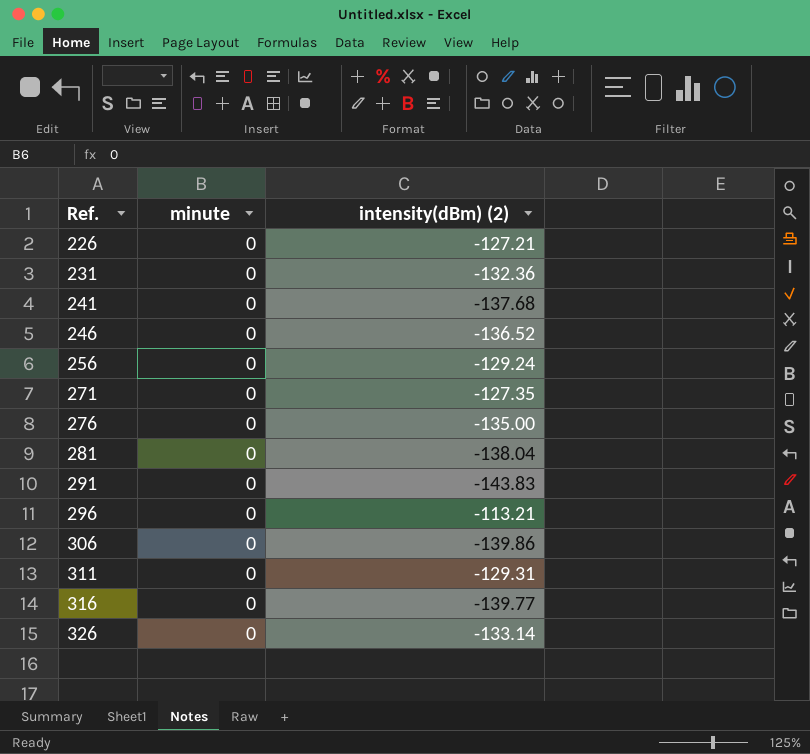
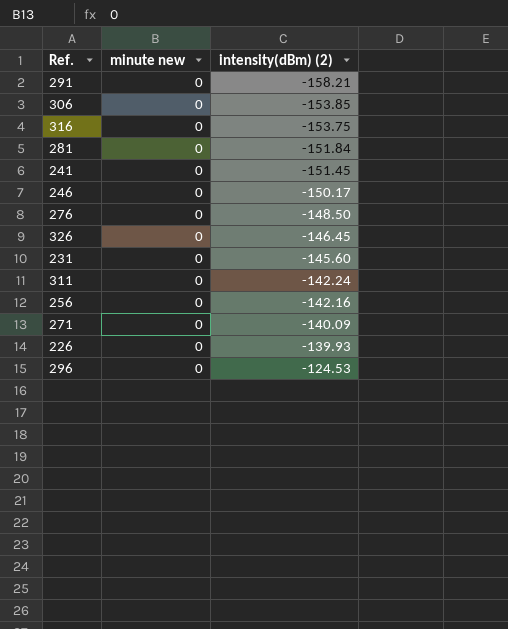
row order: Ref. ascending -> intensity(dBm) (2) ascending
column name: minute -> minute new
291 | intensity(dBm) (2): -143.83 -> -158.21
306 | intensity(dBm) (2): -139.86 -> -153.85
316 | intensity(dBm) (2): -139.77 -> -153.75
281 | intensity(dBm) (2): -138.04 -> -151.84
241 | intensity(dBm) (2): -137.68 -> -151.45
246 | intensity(dBm) (2): -136.52 -> -150.17
276 | intensity(dBm) (2): -135.00 -> -148.50
326 | intensity(dBm) (2): -133.14 -> -146.45
231 | intensity(dBm) (2): -132.36 -> -145.60
311 | intensity(dBm) (2): -129.31 -> -142.24
256 | intensity(dBm) (2): -129.24 -> -142.16
271 | intensity(dBm) (2): -127.35 -> -140.09
226 | intensity(dBm) (2): -127.21 -> -139.93
296 | intensity(dBm) (2): -113.21 -> -124.53

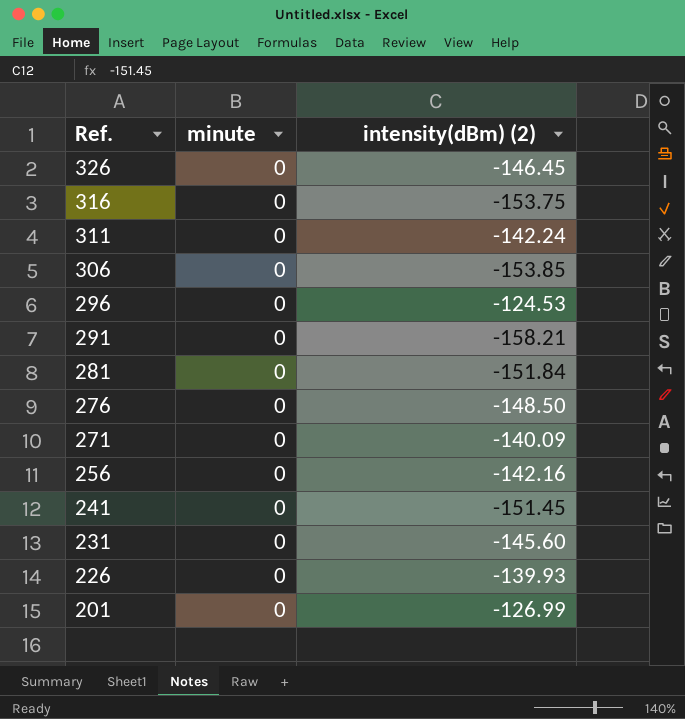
row order: intensity(dBm) (2) ascending -> Ref. descending
column name: minute new -> minute
row 246: 0 | -150.17 -> none
row 201: none -> 0 | -126.99

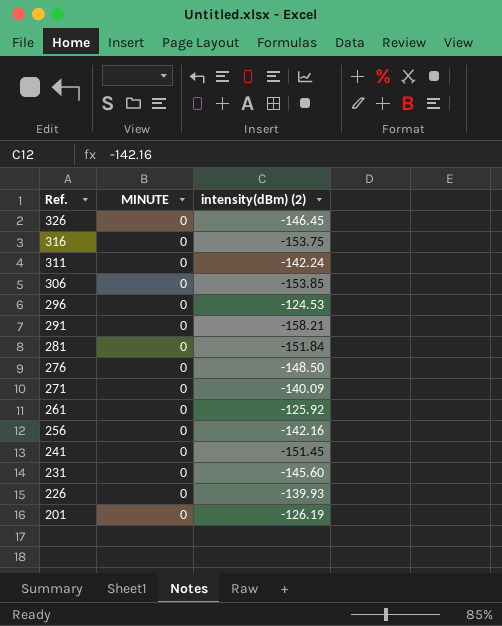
column name: minute -> MINUTE
row 261: none -> 0 | -125.92
201 | intensity(dBm) (2): -126.99 -> -126.19

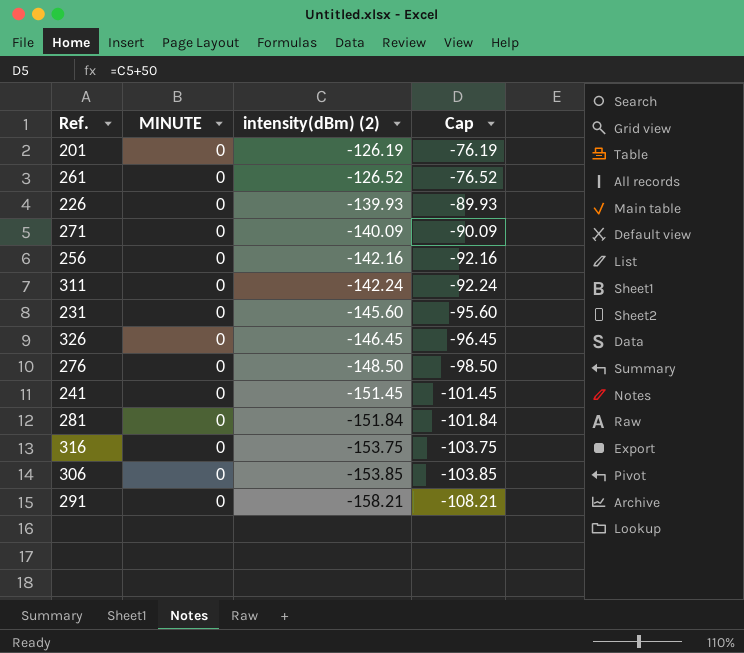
row order: Ref. descending -> intensity(dBm) (2) descending
column Cap | formula: none -> [intensity(dBm) (2)] + 50
row 296: 0 | -124.53 -> none
261 | intensity(dBm) (2): -125.92 -> -126.52

